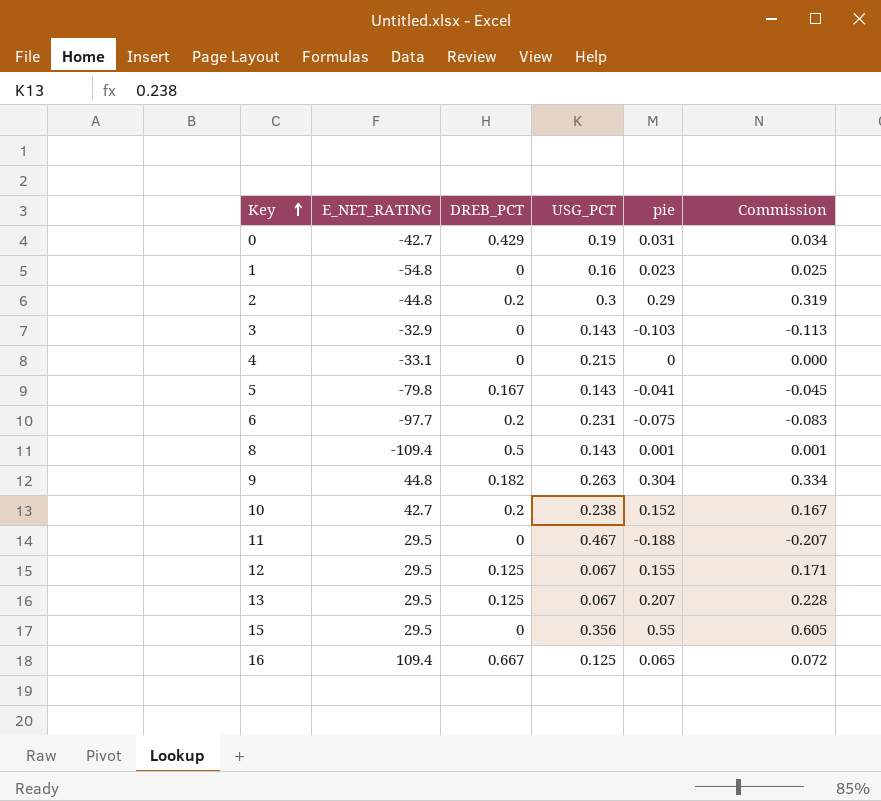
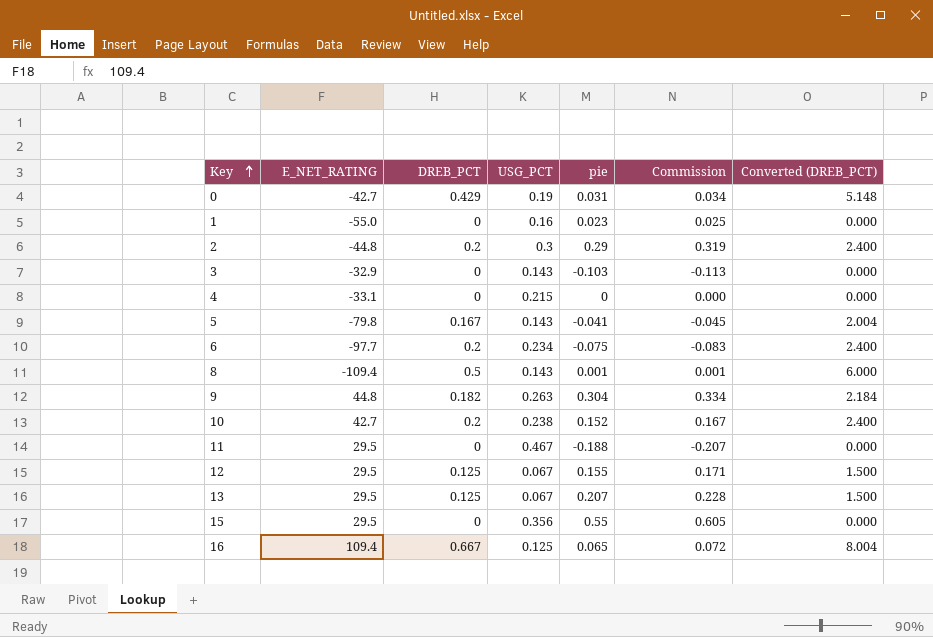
column Converted (DREB_PCT) | formula: none -> [DREB_PCT] * 12
1 | E_NET_RATING: -54.8 -> -55.0
6 | USG_PCT: 0.231 -> 0.234

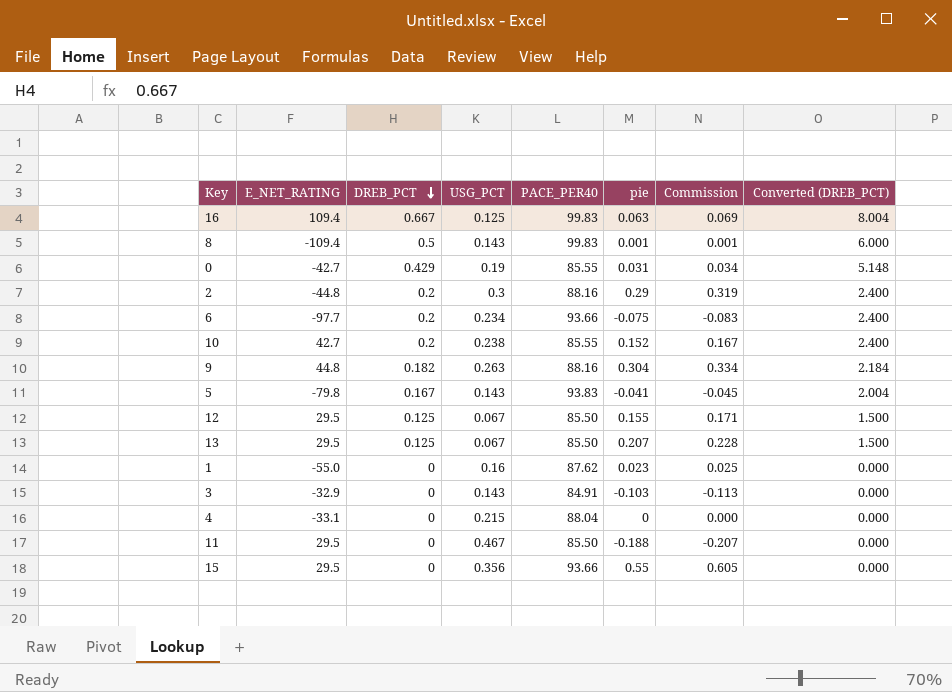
row order: Key ascending -> DREB_PCT descending
column PACE_PER40 | position: none -> 5
16 | pie: 0.065 -> 0.063
16 | Commission: 0.072 -> 0.069

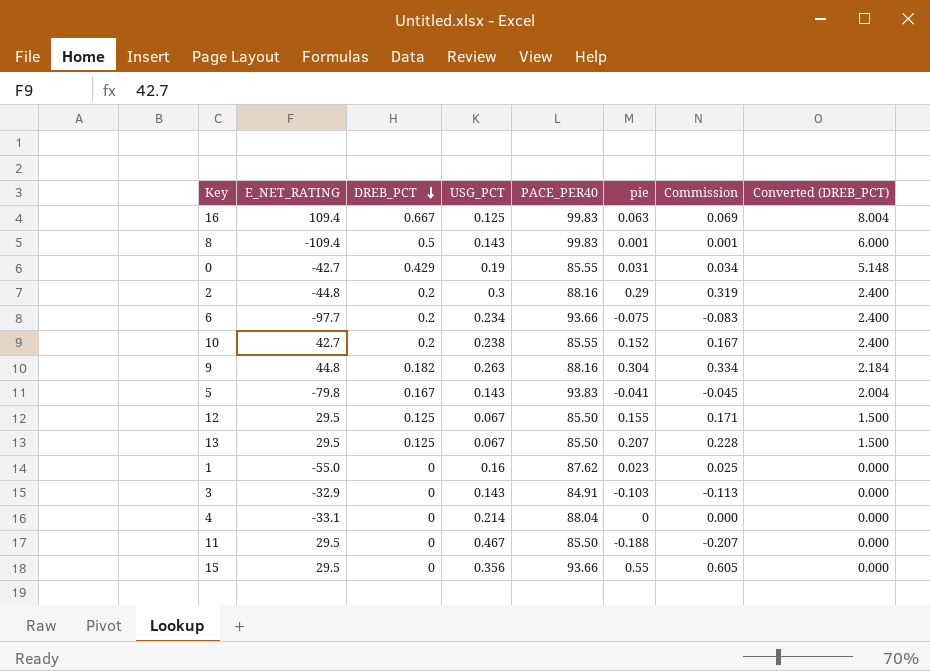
4 | USG_PCT: 0.215 -> 0.214

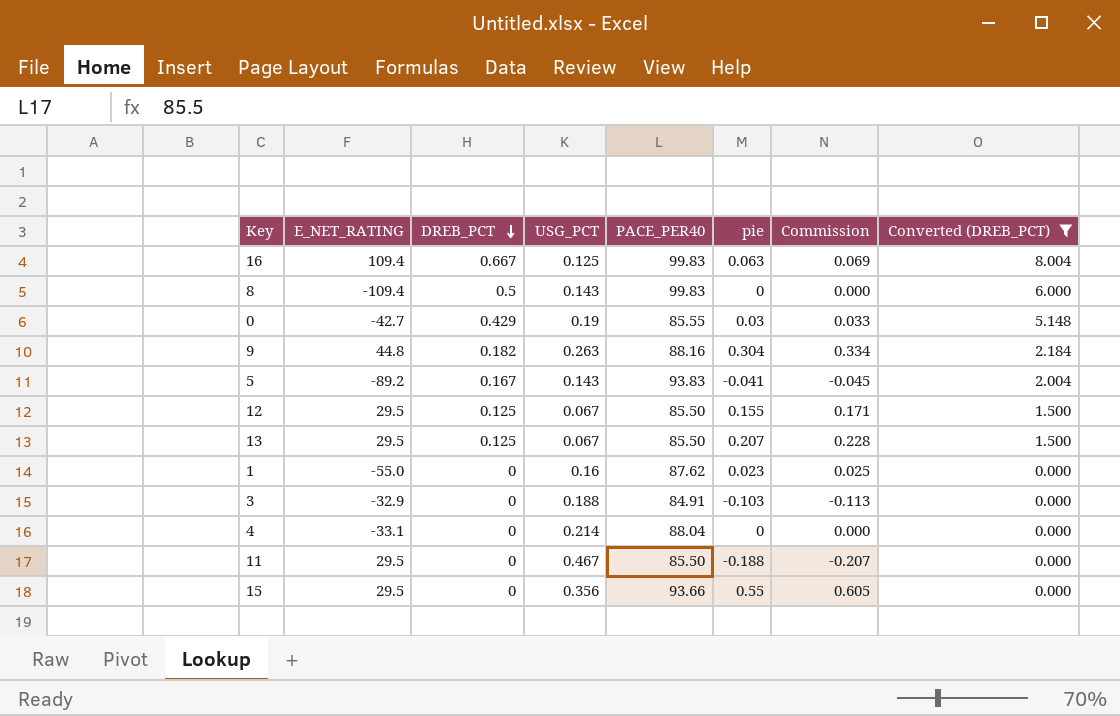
filter: none -> Converted (DREB_PCT) != 2.400
8 | pie: 0.001 -> 0
8 | Commission: 0.001 -> 0.000
0 | pie: 0.031 -> 0.03
0 | Commission: 0.034 -> 0.033
5 | E_NET_RATING: -79.8 -> -89.2
3 | USG_PCT: 0.143 -> 0.188

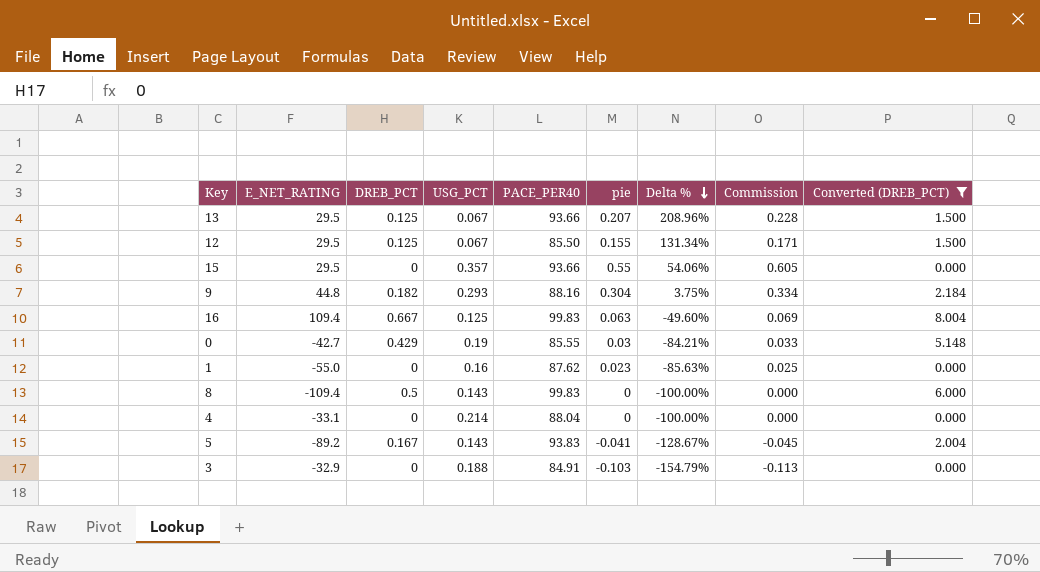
row order: DREB_PCT descending -> Delta % descending
column Delta % | formula: none -> ([pie] - [USG_PCT]) / [USG_PCT]
row 11: 29.5 | 0 | 0.467 | 85.50 | -0.188 | -0.207 | 0.000 -> none
13 | PACE_PER40: 85.50 -> 93.66
15 | USG_PCT: 0.356 -> 0.357
9 | USG_PCT: 0.263 -> 0.293

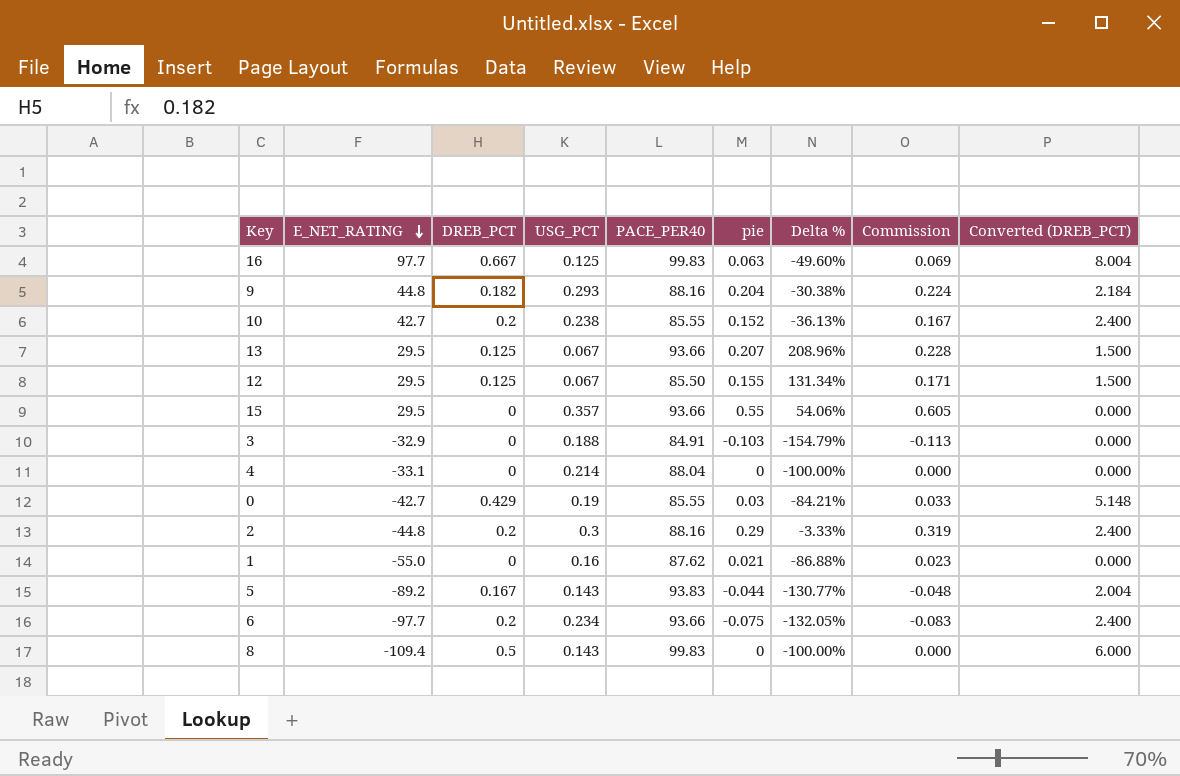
filter: Converted (DREB_PCT) != 2.400 -> none
row order: Delta % descending -> E_NET_RATING descending
16 | E_NET_RATING: 109.4 -> 97.7
9 | pie: 0.304 -> 0.204
9 | Delta %: 3.75% -> -30.38%
9 | Commission: 0.334 -> 0.224
1 | pie: 0.023 -> 0.021
1 | Delta %: -85.63% -> -86.88%
1 | Commission: 0.025 -> 0.023
5 | pie: -0.041 -> -0.044
5 | Delta %: -128.67% -> -130.77%
5 | Commission: -0.045 -> -0.048

